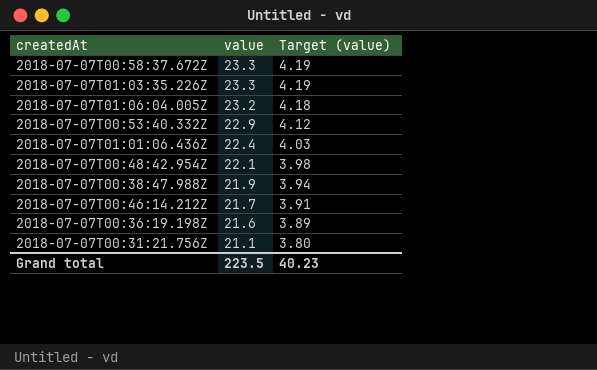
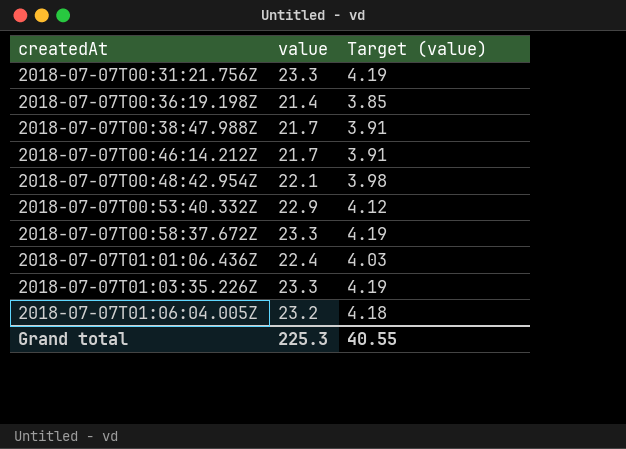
row order: value descending -> createdAt ascending
2018-07-07T00:31:21.756Z | value: 21.1 -> 23.3
2018-07-07T00:31:21.756Z | Target (value): 3.80 -> 4.19
2018-07-07T00:36:19.198Z | value: 21.6 -> 21.4
2018-07-07T00:36:19.198Z | Target (value): 3.89 -> 3.85
2018-07-07T00:38:47.988Z | value: 21.9 -> 21.7
2018-07-07T00:38:47.988Z | Target (value): 3.94 -> 3.91
Grand total | value: 223.5 -> 225.3
Grand total | Target (value): 40.23 -> 40.55

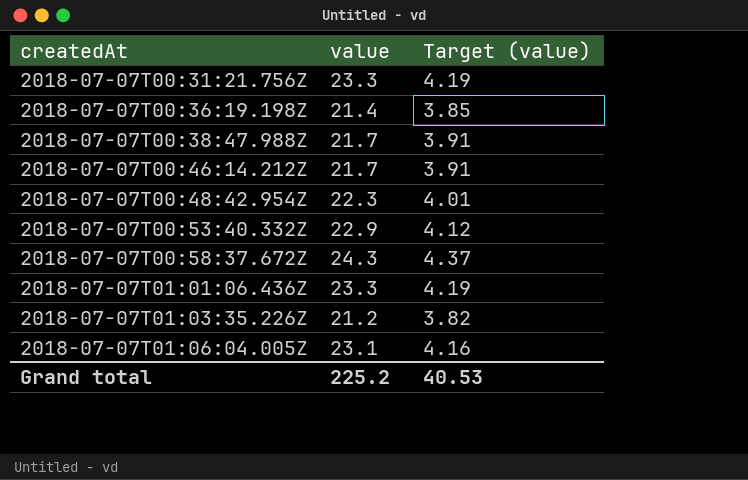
2018-07-07T00:48:42.954Z | value: 22.1 -> 22.3
2018-07-07T00:48:42.954Z | Target (value): 3.98 -> 4.01
2018-07-07T00:58:37.672Z | value: 23.3 -> 24.3
2018-07-07T00:58:37.672Z | Target (value): 4.19 -> 4.37
2018-07-07T01:01:06.436Z | value: 22.4 -> 23.3
2018-07-07T01:01:06.436Z | Target (value): 4.03 -> 4.19
2018-07-07T01:03:35.226Z | value: 23.3 -> 21.2
2018-07-07T01:03:35.226Z | Target (value): 4.19 -> 3.82
2018-07-07T01:06:04.005Z | value: 23.2 -> 23.1
2018-07-07T01:06:04.005Z | Target (value): 4.18 -> 4.16
Grand total | value: 225.3 -> 225.2
Grand total | Target (value): 40.55 -> 40.53

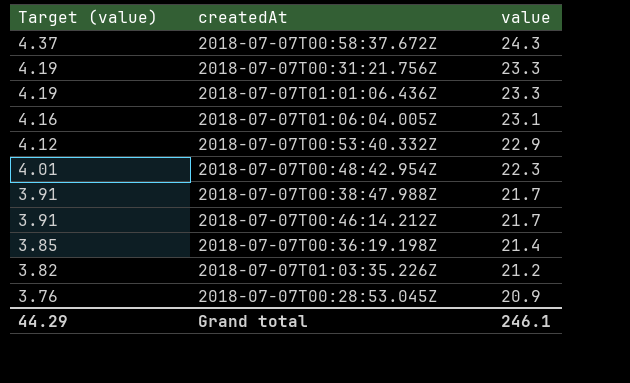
row order: createdAt ascending -> Target (value) descending
column Target (value) | position: 3 -> 1
row 2018-07-07T00:28:53.045Z: none -> 3.76 | 20.9
Grand total | Target (value): 40.53 -> 44.29
Grand total | value: 225.2 -> 246.1

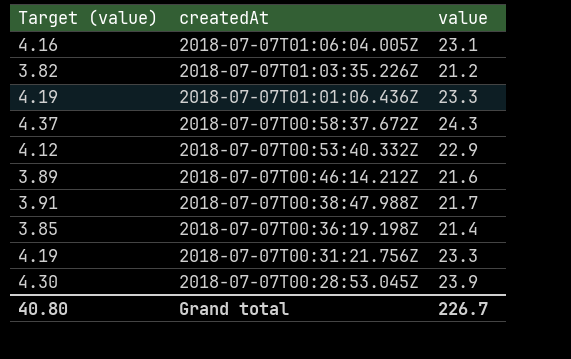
row order: Target (value) descending -> createdAt descending
row 2018-07-07T00:48:42.954Z: 4.01 | 22.3 -> none
2018-07-07T00:46:14.212Z | Target (value): 3.91 -> 3.89
2018-07-07T00:46:14.212Z | value: 21.7 -> 21.6
2018-07-07T00:28:53.045Z | Target (value): 3.76 -> 4.30
2018-07-07T00:28:53.045Z | value: 20.9 -> 23.9
Grand total | Target (value): 44.29 -> 40.80
Grand total | value: 246.1 -> 226.7

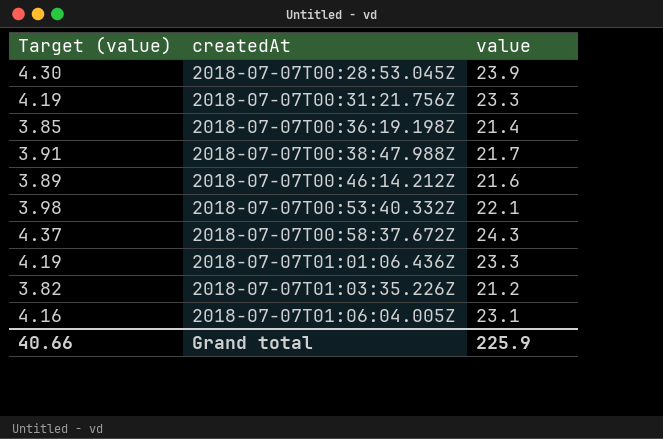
row order: createdAt descending -> createdAt ascending
2018-07-07T00:53:40.332Z | Target (value): 4.12 -> 3.98
2018-07-07T00:53:40.332Z | value: 22.9 -> 22.1
Grand total | Target (value): 40.80 -> 40.66
Grand total | value: 226.7 -> 225.9

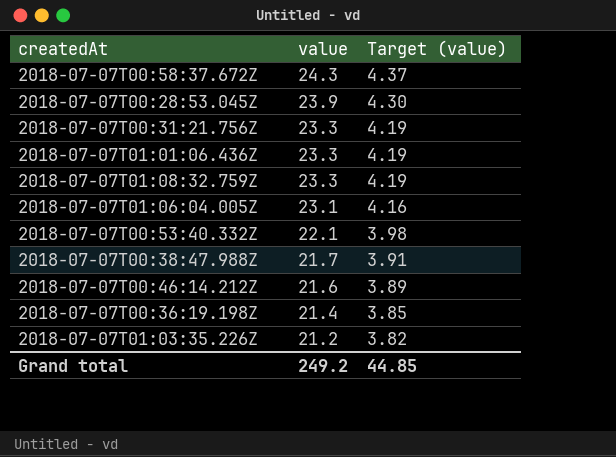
row order: createdAt ascending -> value descending
column Target (value) | position: 1 -> 3
row 2018-07-07T01:08:32.759Z: none -> 23.3 | 4.19
Grand total | value: 225.9 -> 249.2
Grand total | Target (value): 40.66 -> 44.85

